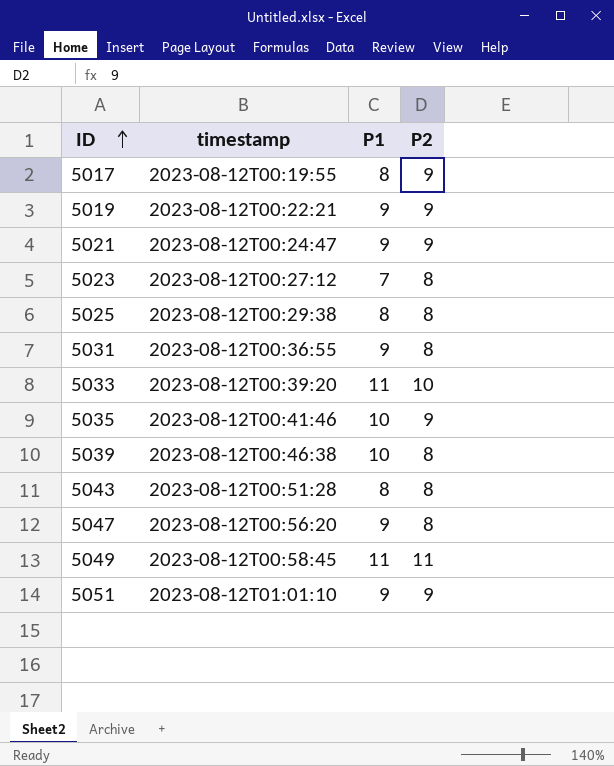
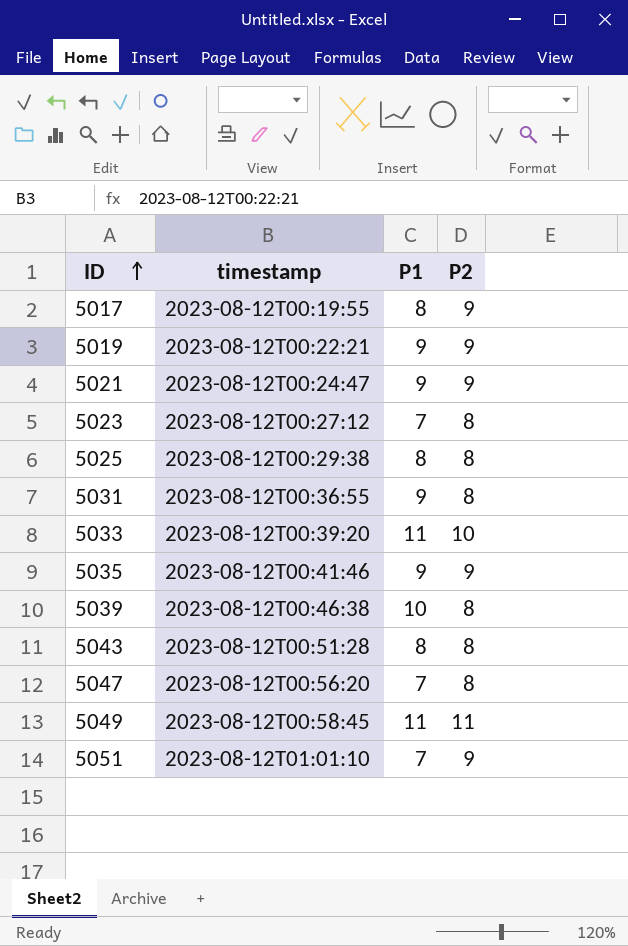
5035 | P1: 10 -> 9
5047 | P1: 9 -> 7
5051 | P1: 9 -> 7

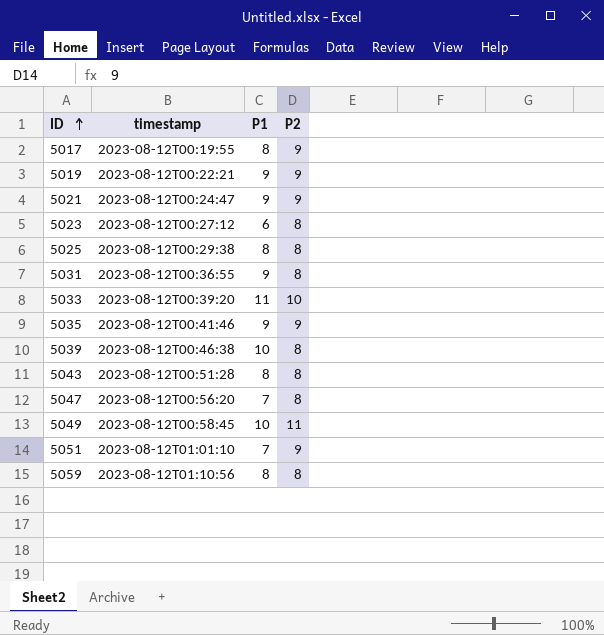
5023 | P1: 7 -> 6
5049 | P1: 11 -> 10
row 5059: none -> 2023-08-12T01:10:56 | 8 | 8

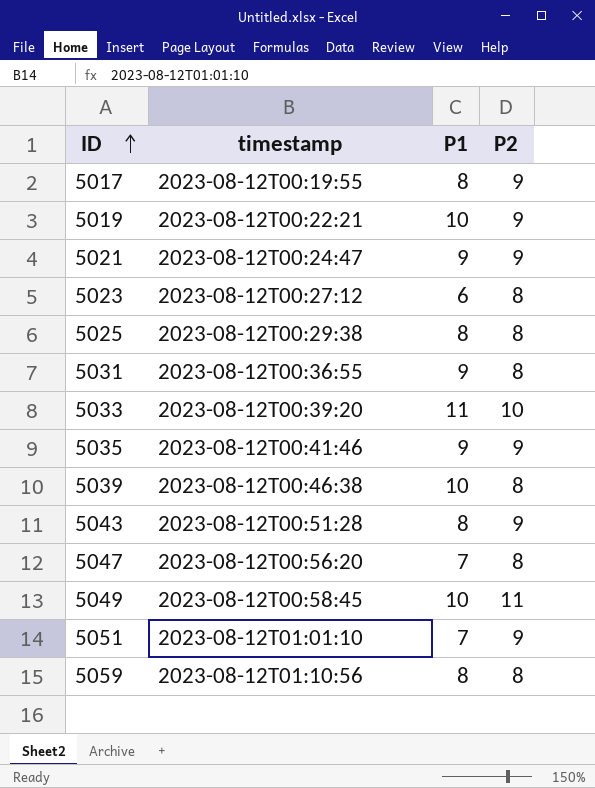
5019 | P1: 9 -> 10
5043 | P2: 8 -> 9

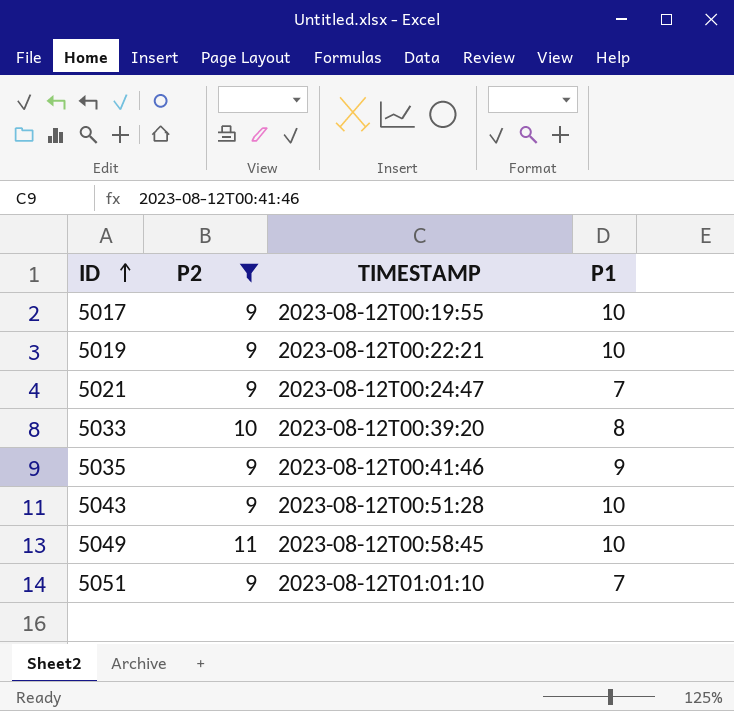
filter: none -> P2 != 8
column P2 | position: 4 -> 2
column name: timestamp -> TIMESTAMP
5017 | P1: 8 -> 10
5021 | P1: 9 -> 7
5033 | P1: 11 -> 8
5043 | P1: 8 -> 10

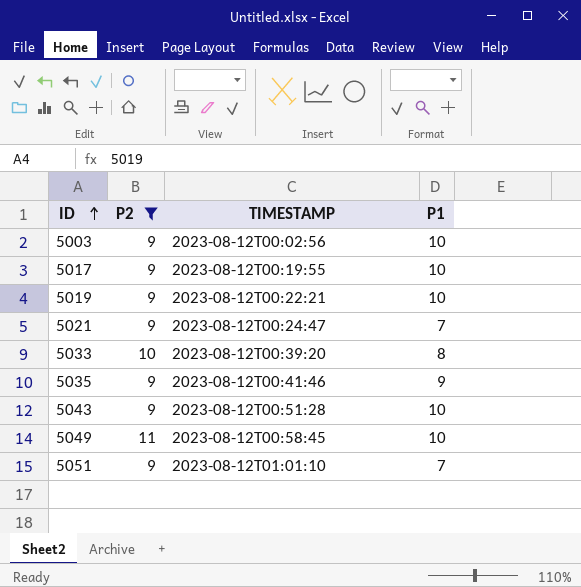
row 5003: none -> 9 | 2023-08-12T00:02:56 | 10

